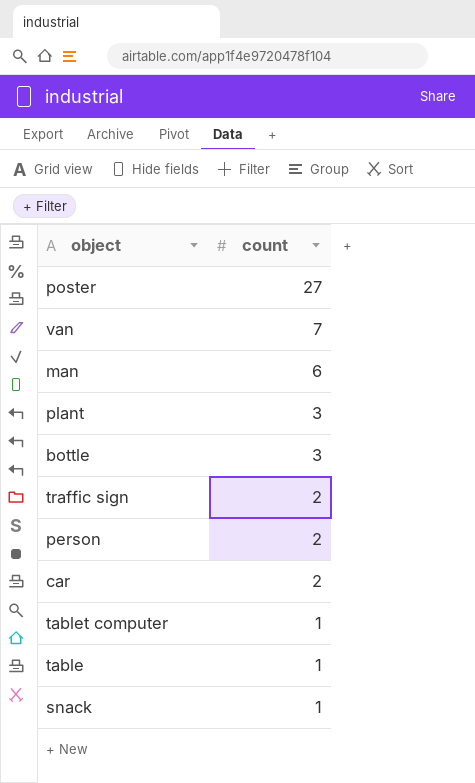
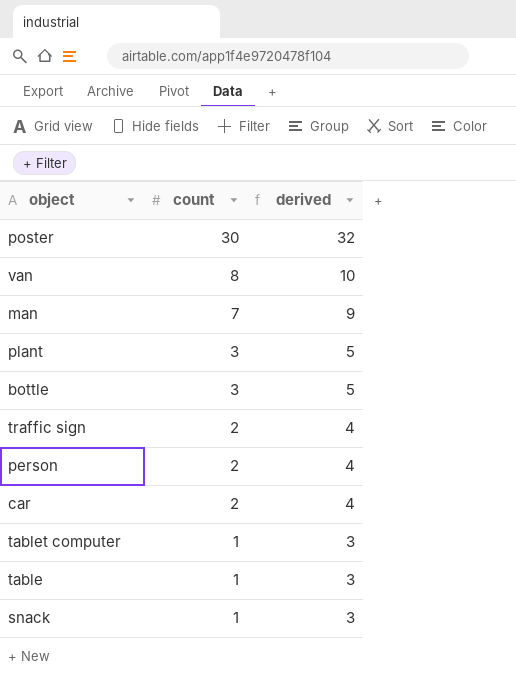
column derived | formula: none -> [count] + 2
poster | count: 27 -> 30
van | count: 7 -> 8
man | count: 6 -> 7

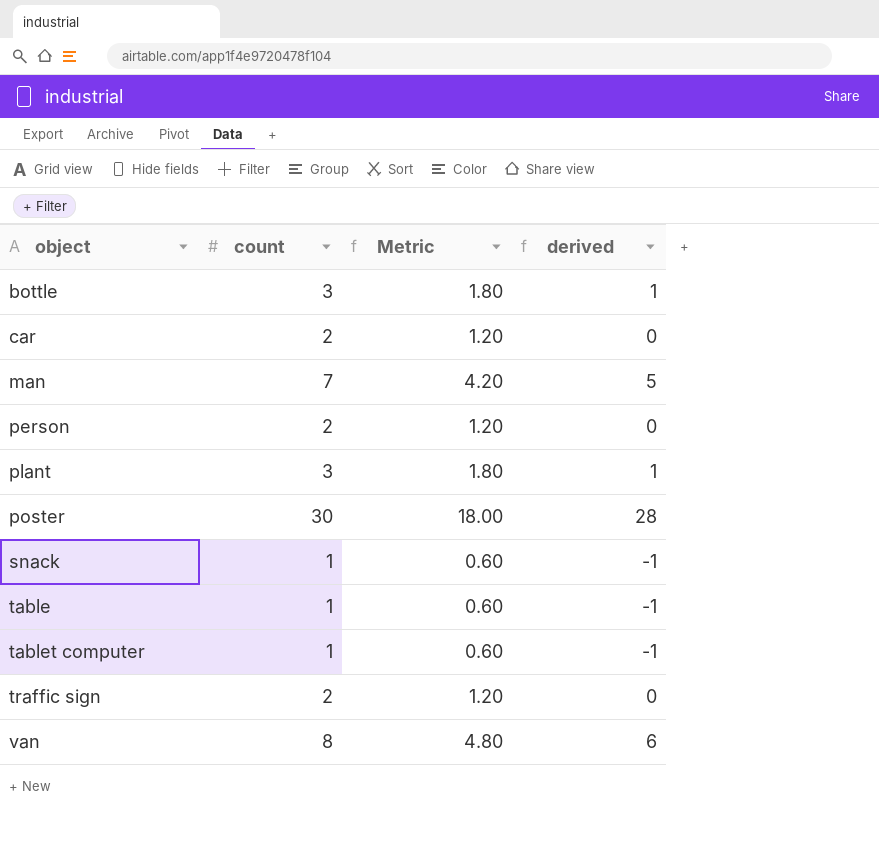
row order: count descending -> object ascending
column Metric | formula: none -> [count] * 0.6
column derived | formula: [count] + 2 -> [count] - 2

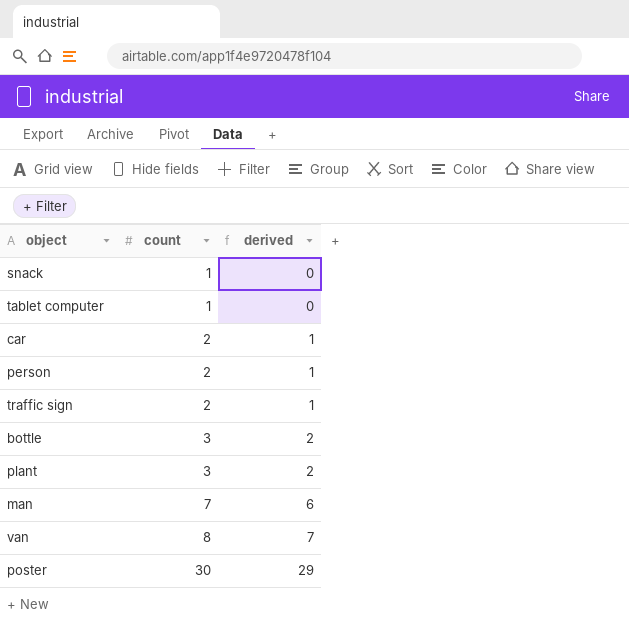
row order: object ascending -> count ascending
column Metric | formula: [count] * 0.6 -> none
column derived | formula: [count] - 2 -> [count] - 1
row table: 1 | 0.60 | -1 -> none

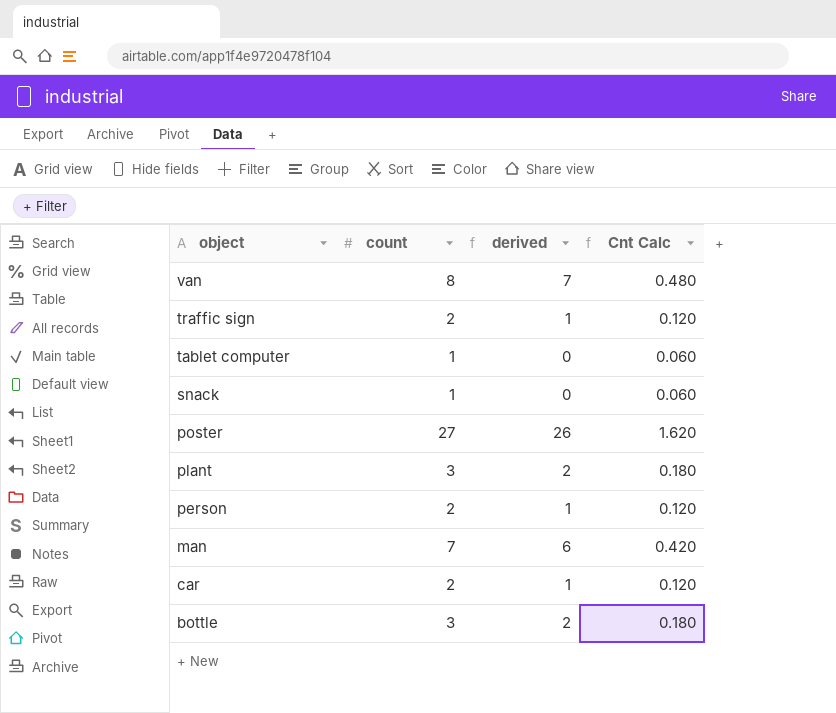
row order: count ascending -> object descending
column Cnt Calc | formula: none -> [count] * 0.06
poster | count: 30 -> 27
poster | derived: 29 -> 26

